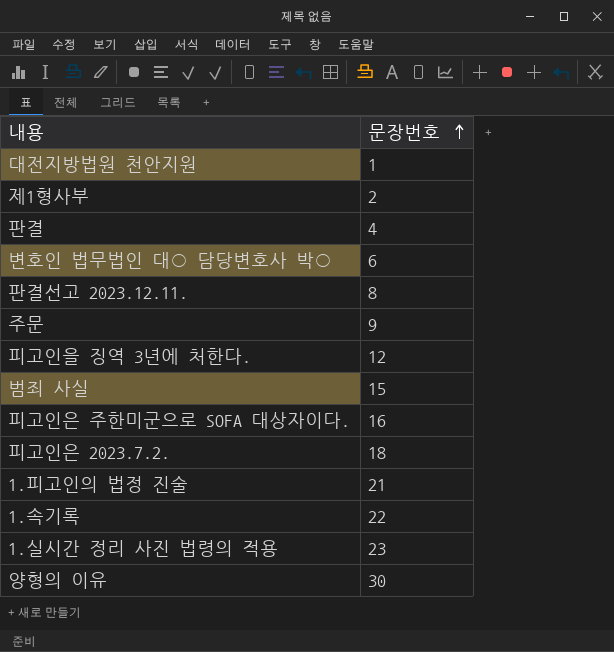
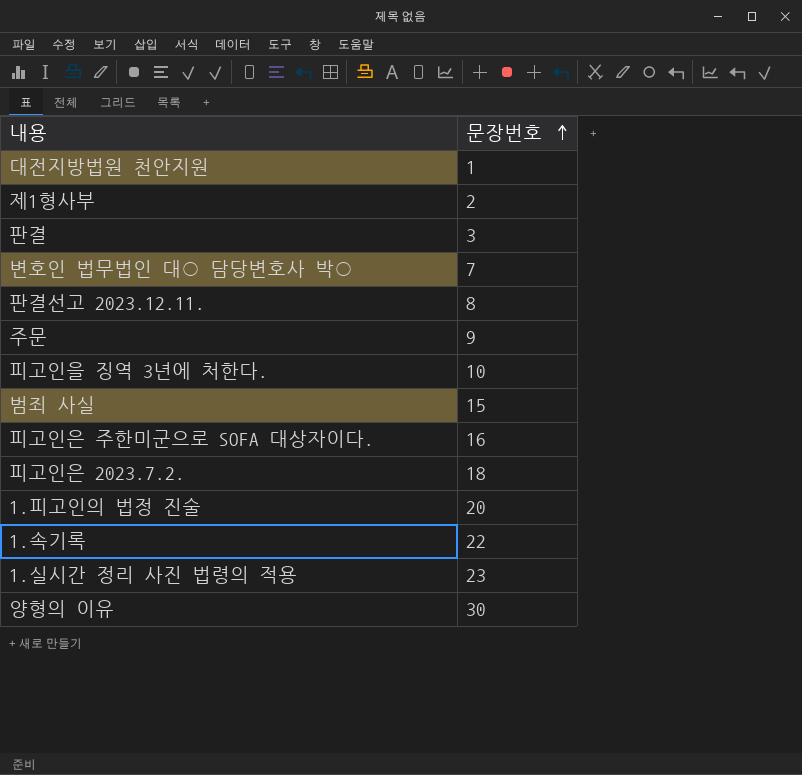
판결 | 문장번호: 4 -> 3
변호인 법무법인 대○ 담당변호사 박○ | 문장번호: 6 -> 7
피고인을 징역 3년에 처한다. | 문장번호: 12 -> 10
1.피고인의 법정 진술 | 문장번호: 21 -> 20

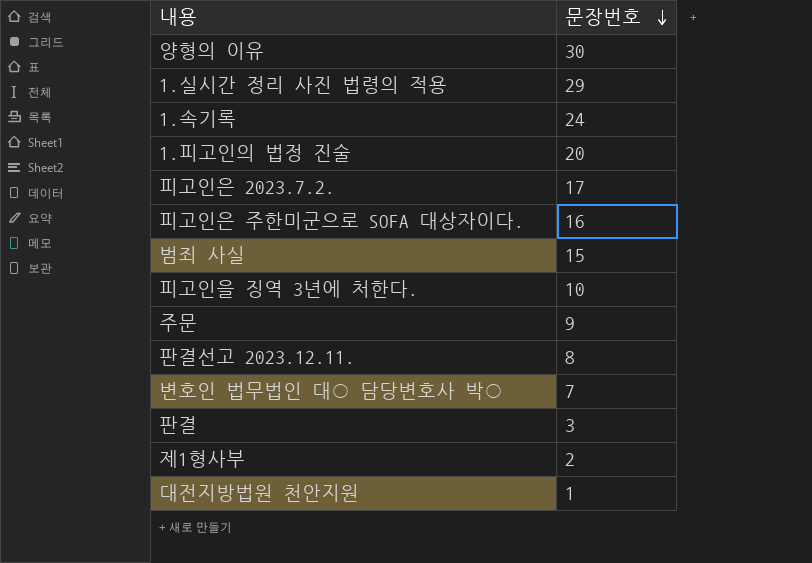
row order: 문장번호 ascending -> 문장번호 descending
1.실시간 정리 사진 법령의 적용 | 문장번호: 23 -> 29
1.속기록 | 문장번호: 22 -> 24
피고인은 2023.7.2. | 문장번호: 18 -> 17

